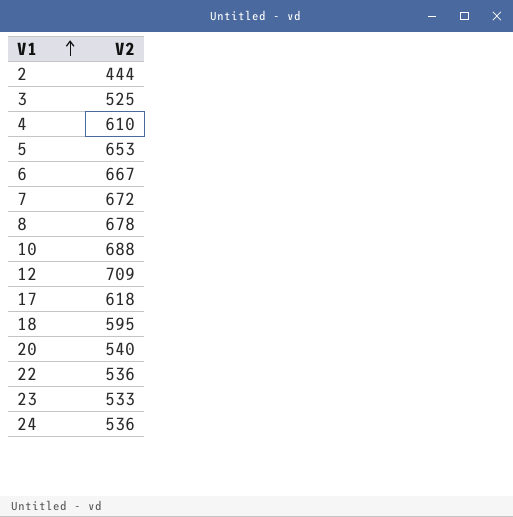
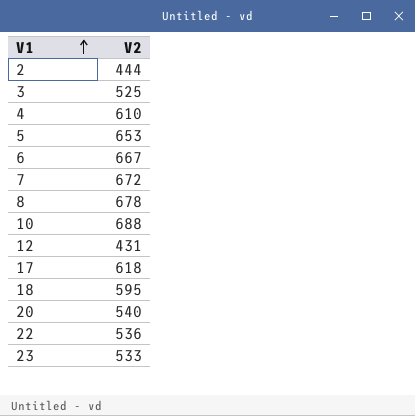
row 24: 536 -> none
12 | V2: 709 -> 431

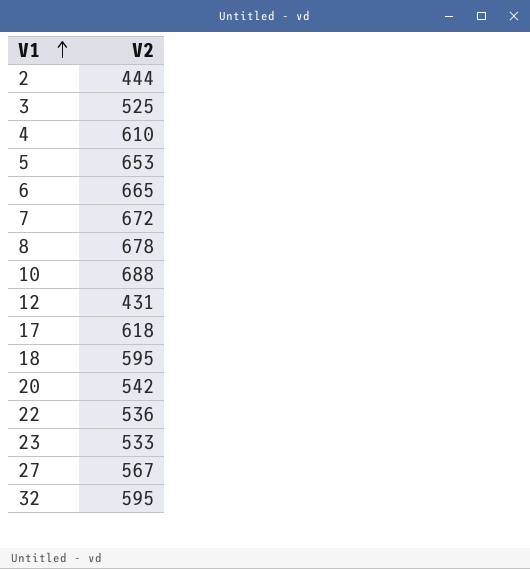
6 | V2: 667 -> 665
20 | V2: 540 -> 542
row 27: none -> 567
row 32: none -> 595

